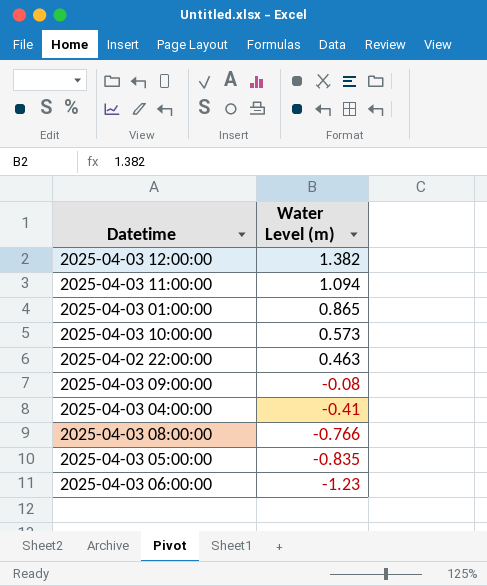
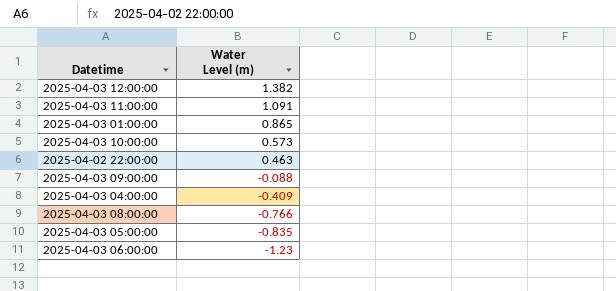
2025-04-03 11:00:00 | Water Level (m): 1.094 -> 1.091
2025-04-03 09:00:00 | Water Level (m): -0.08 -> -0.088
2025-04-03 04:00:00 | Water Level (m): -0.41 -> -0.409

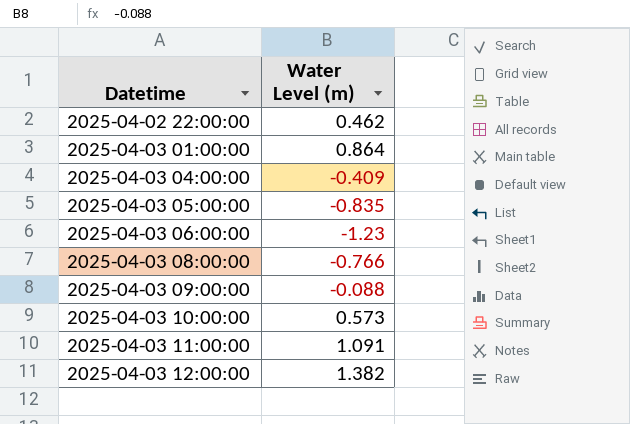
row order: Water Level (m) descending -> Datetime ascending
2025-04-02 22:00:00 | Water Level (m): 0.463 -> 0.462
2025-04-03 01:00:00 | Water Level (m): 0.865 -> 0.864

